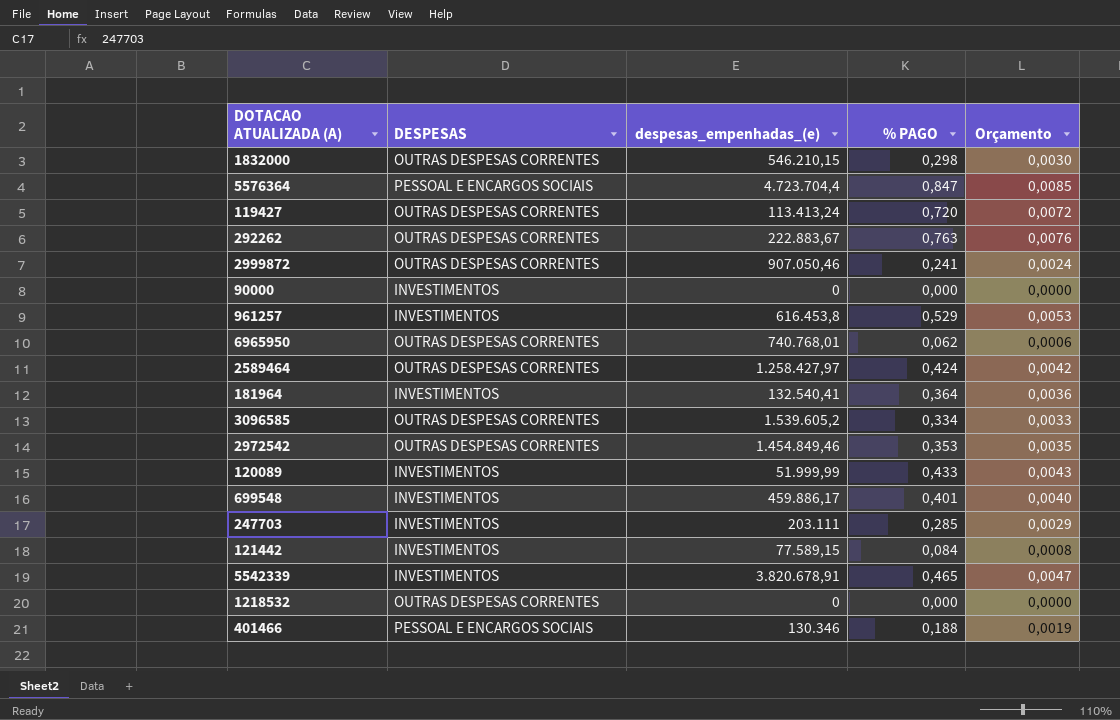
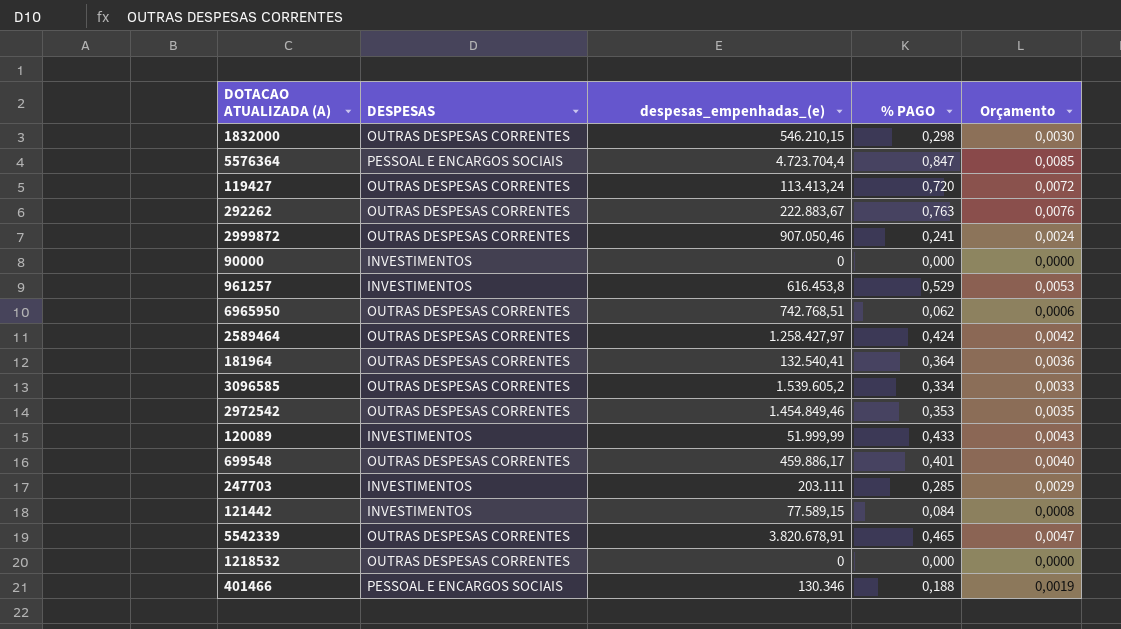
6965950 | despesas_empenhadas_(e): 740.768,01 -> 742.768,51
181964 | DESPESAS: INVESTIMENTOS -> OUTRAS DESPESAS CORRENTES
699548 | DESPESAS: INVESTIMENTOS -> OUTRAS DESPESAS CORRENTES
5542339 | DESPESAS: INVESTIMENTOS -> OUTRAS DESPESAS CORRENTES

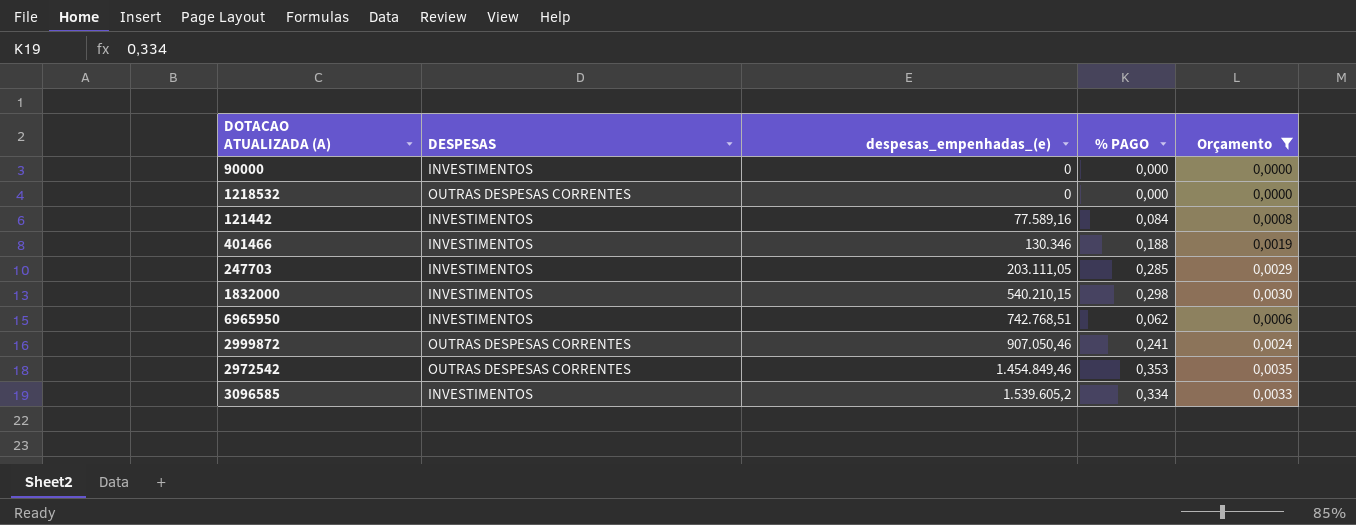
filter: none -> Orçamento <= 0,0035
row order: none -> despesas_empenhadas_(e) ascending
121442 | despesas_empenhadas_(e): 77.589,15 -> 77.589,16
401466 | DESPESAS: PESSOAL E ENCARGOS SOCIAIS -> INVESTIMENTOS
247703 | despesas_empenhadas_(e): 203.111 -> 203.111,05
1832000 | DESPESAS: OUTRAS DESPESAS CORRENTES -> INVESTIMENTOS
1832000 | despesas_empenhadas_(e): 546.210,15 -> 540.210,15
6965950 | DESPESAS: OUTRAS DESPESAS CORRENTES -> INVESTIMENTOS
3096585 | DESPESAS: OUTRAS DESPESAS CORRENTES -> INVESTIMENTOS

